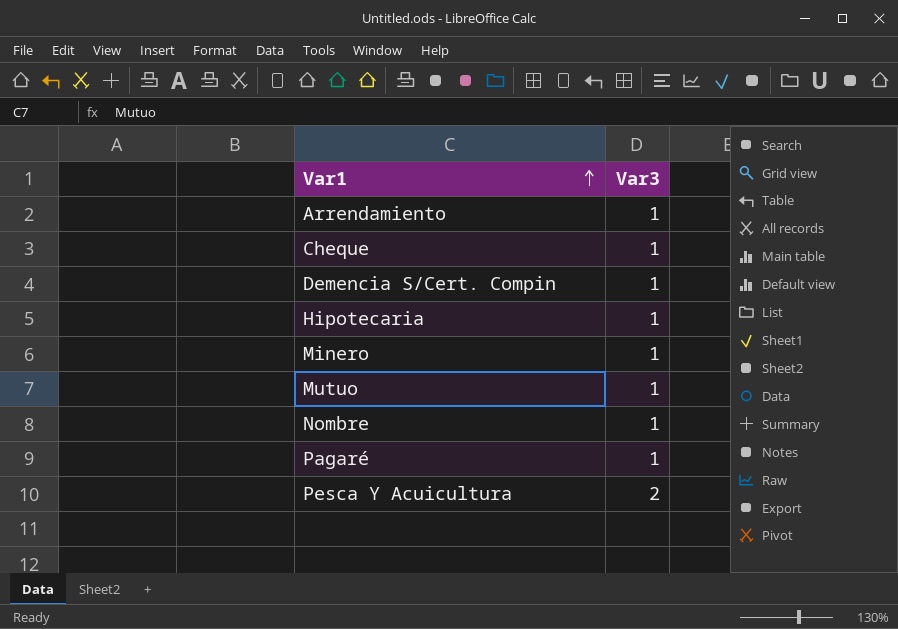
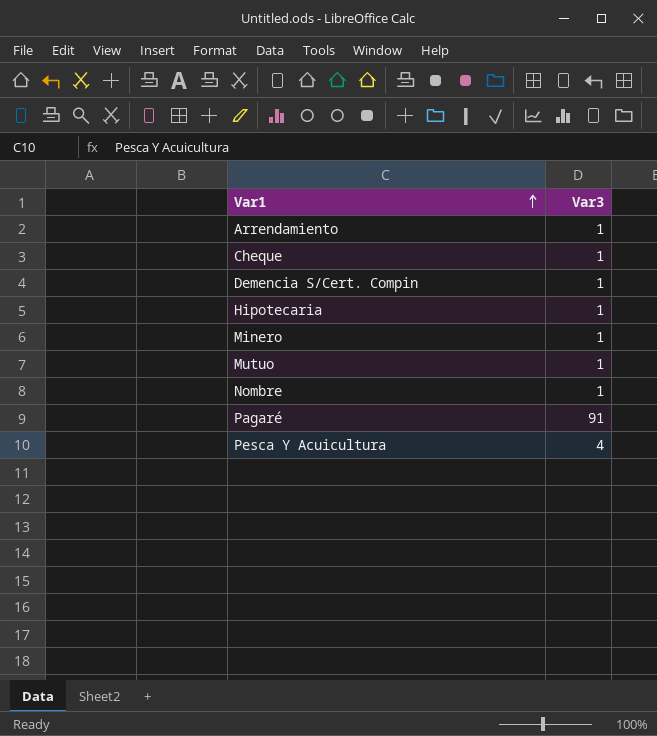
Pagaré | Var3: 1 -> 91
Pesca Y Acuicultura | Var3: 2 -> 4

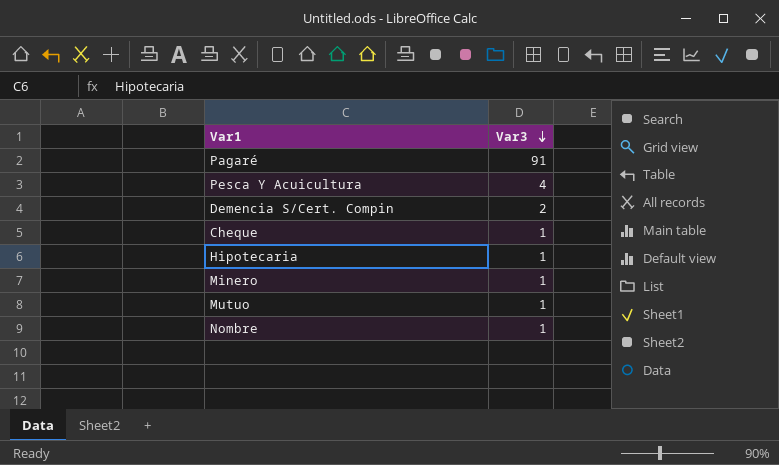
row order: Var1 ascending -> Var3 descending
row Arrendamiento: 1 -> none
Demencia S/Cert. Compin | Var3: 1 -> 2

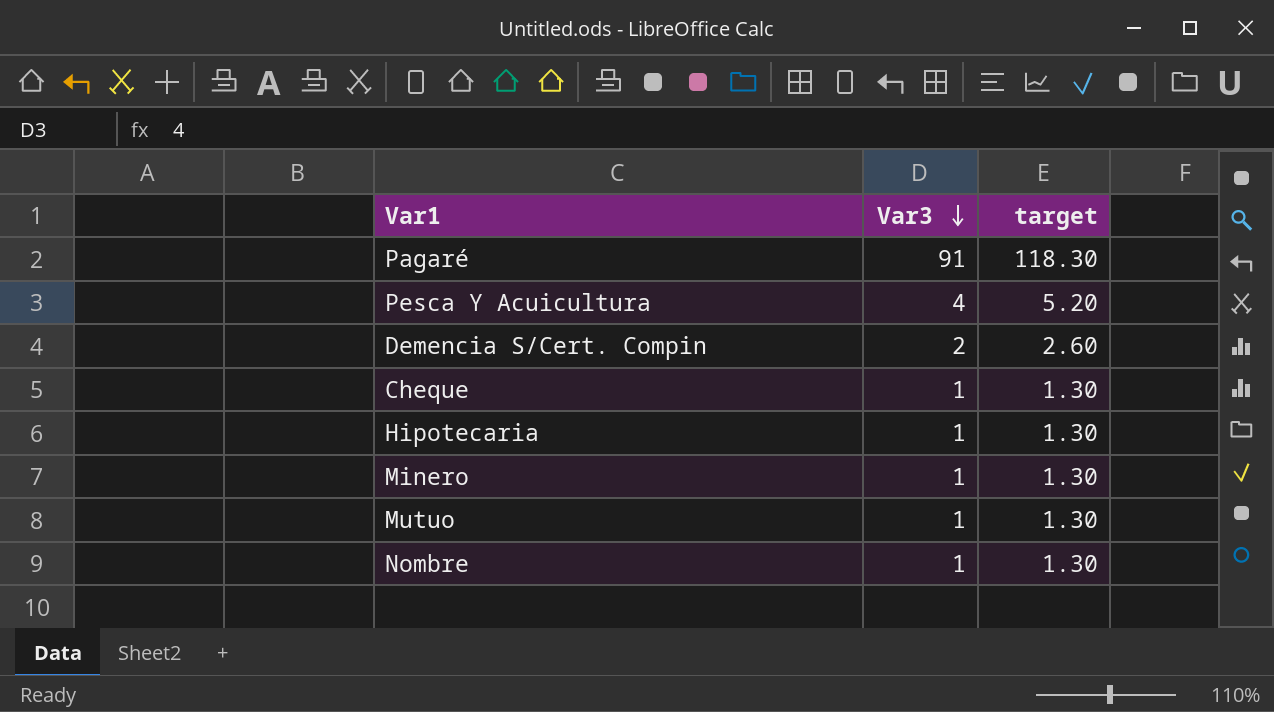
column target | formula: none -> [Var3] * 1.3

